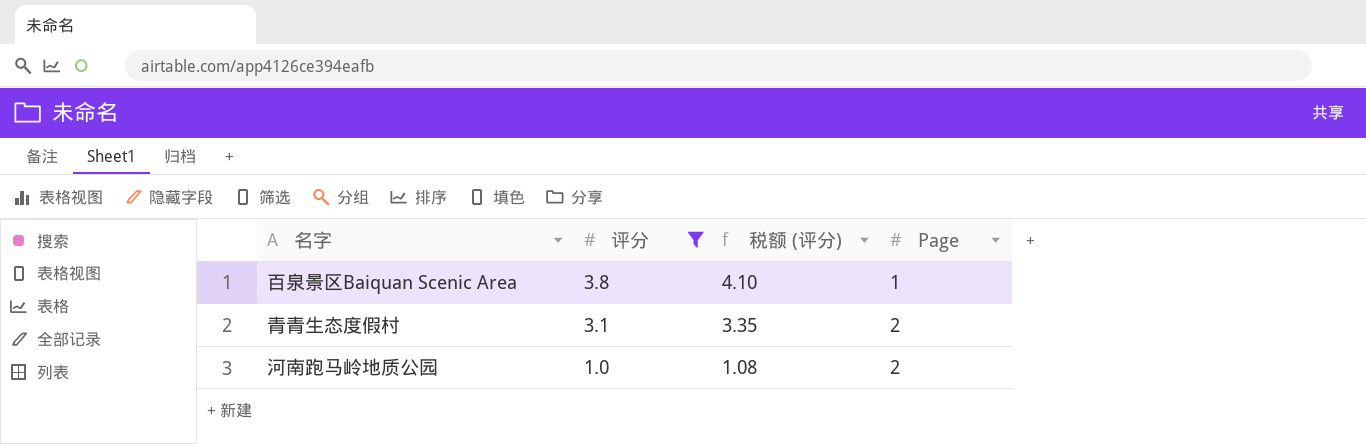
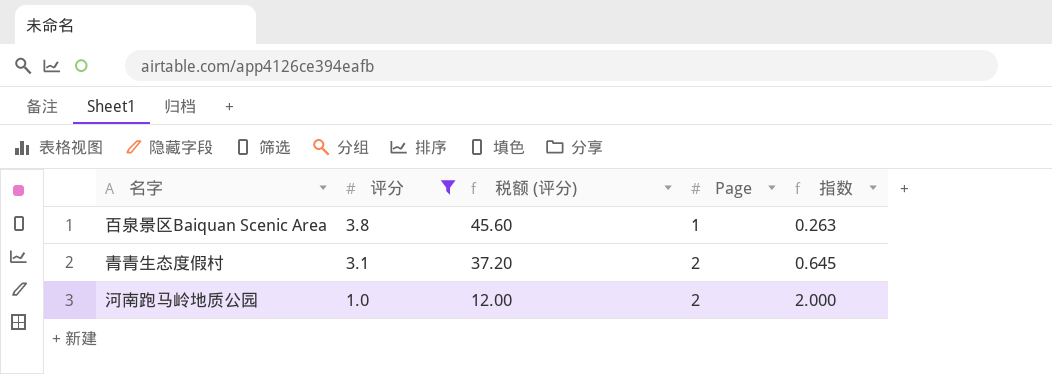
column 税额 (评分) | formula: [评分] * 1.08 -> [评分] * 12
column 指数 | formula: none -> [Page] / [评分]

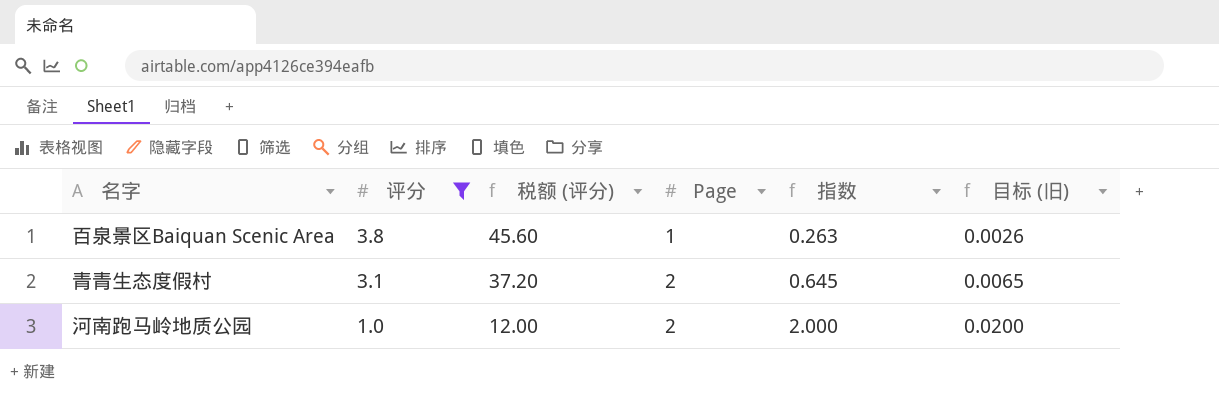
column 目标 (旧) | formula: none -> [指数] * 0.01

